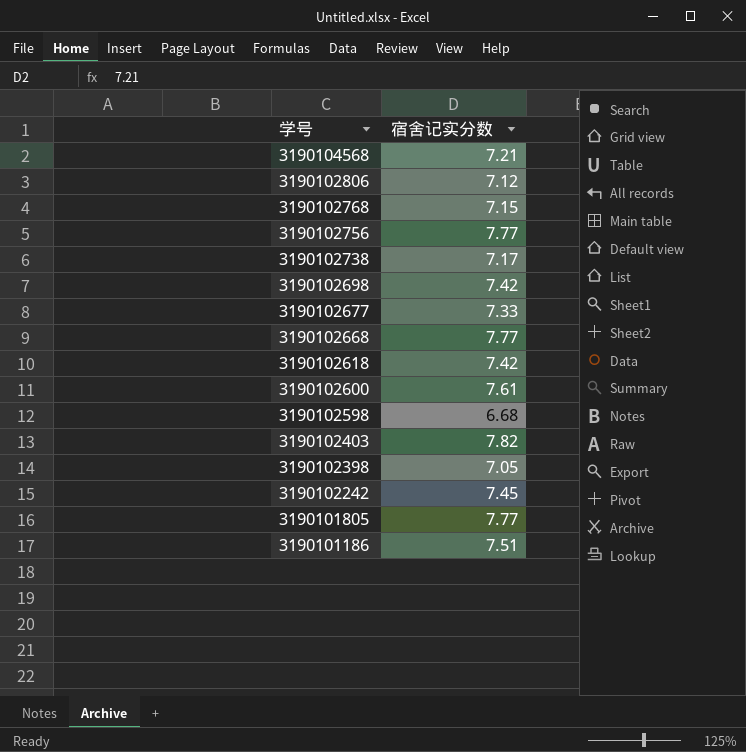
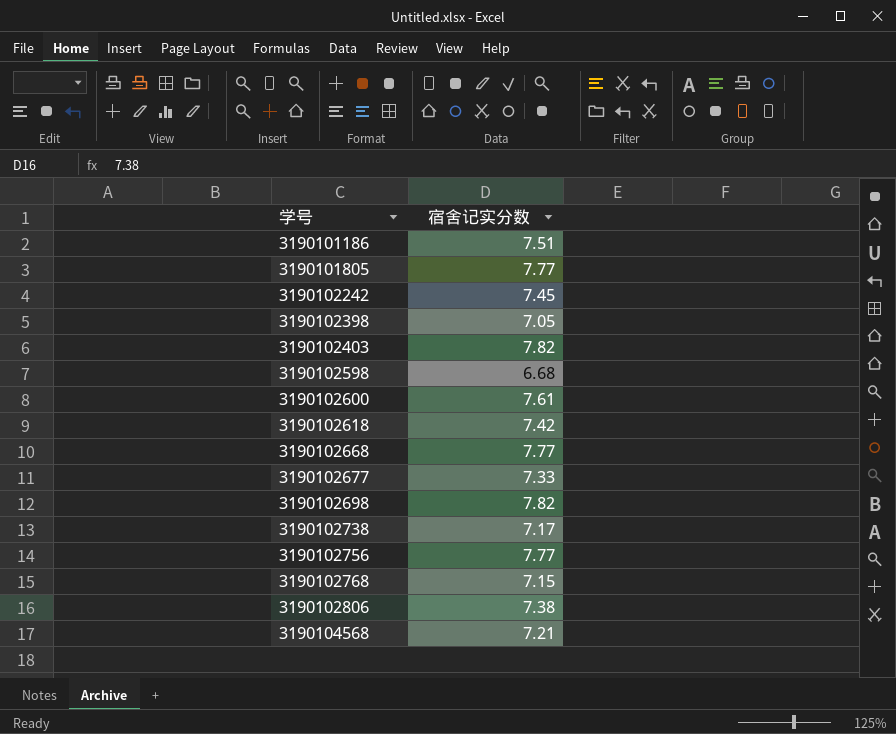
row order: 学号 descending -> 学号 ascending
3190102698 | 宿舍记实分数: 7.42 -> 7.82
3190102806 | 宿舍记实分数: 7.12 -> 7.38

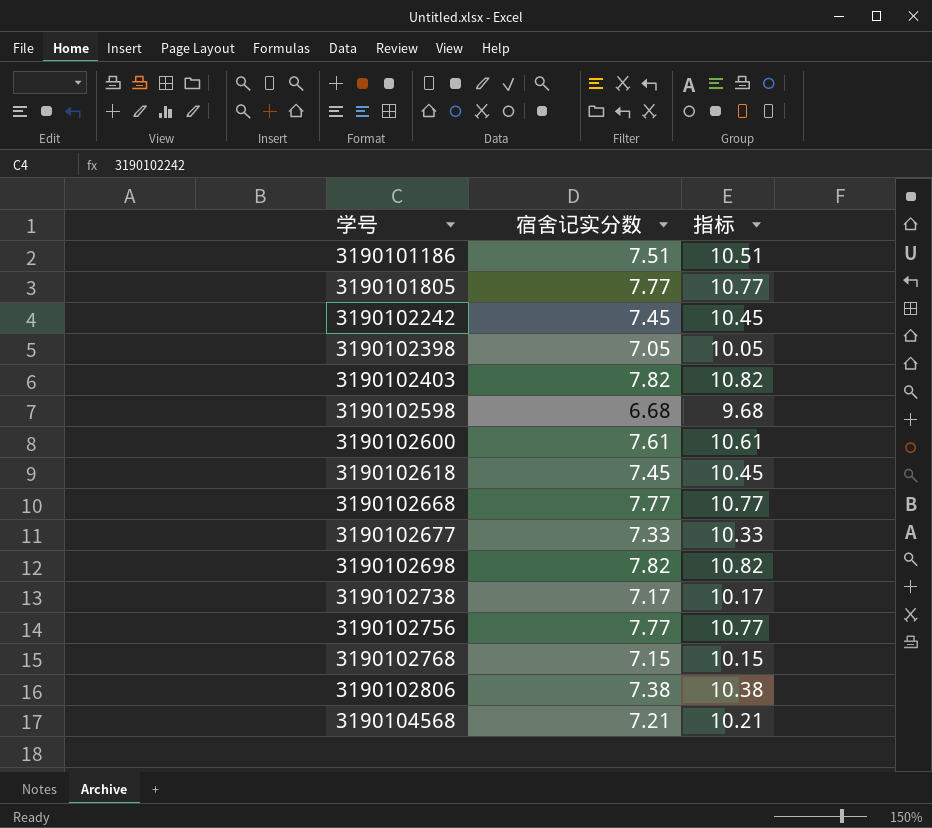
column 指标 | formula: none -> [宿舍记实分数] + 3
3190102618 | 宿舍记实分数: 7.42 -> 7.45

